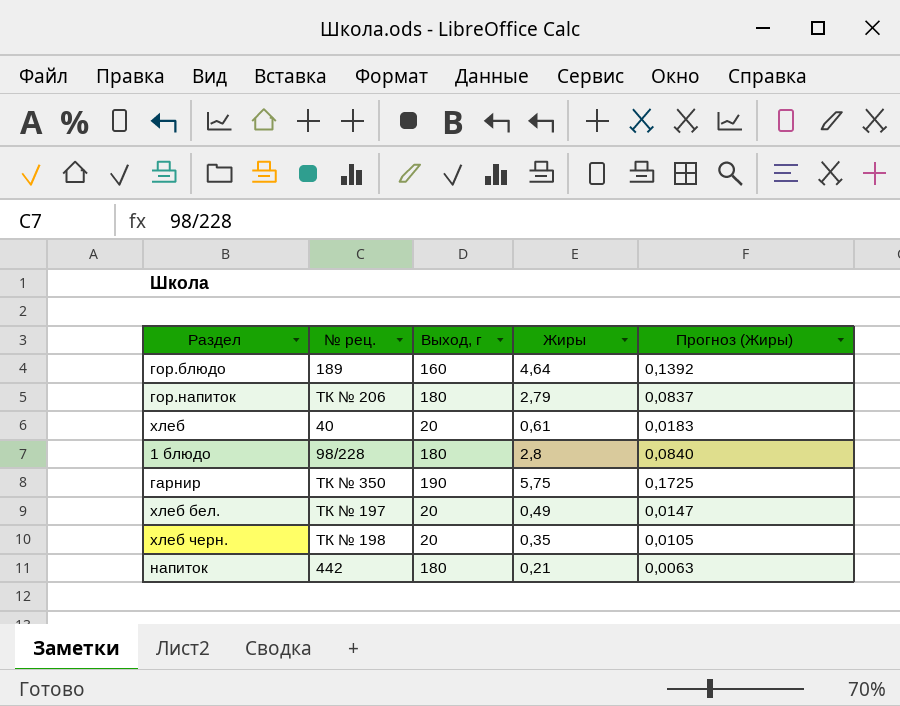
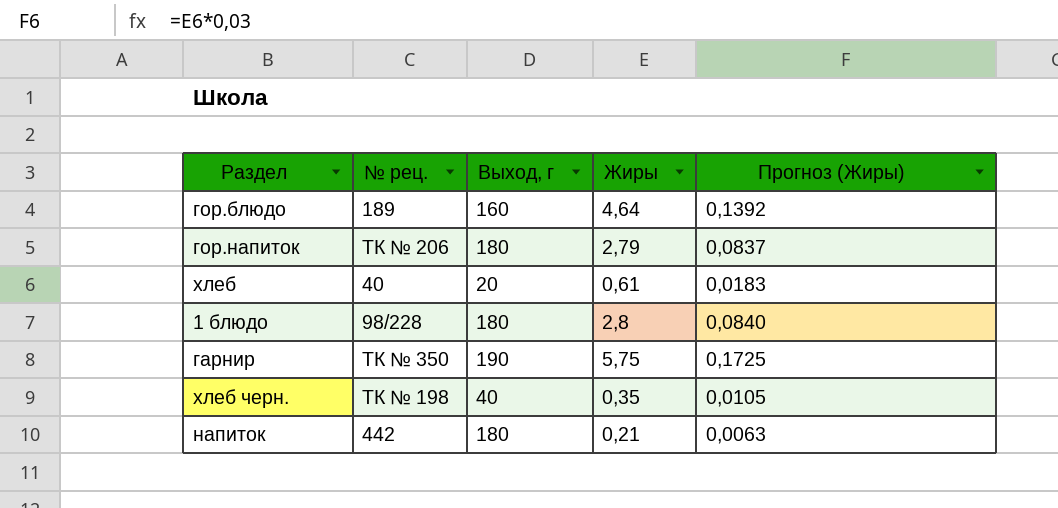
row хлеб бел.: ТК № 197 | 20 | 0,49 | 0,0147 -> none
хлеб черн. | Выход, г: 20 -> 40

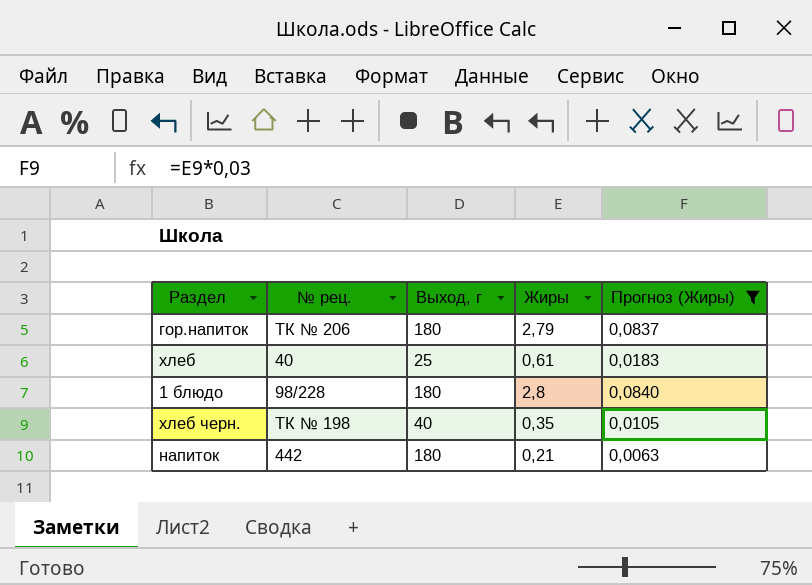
filter: none -> Прогноз (Жиры) <= 0,0840
хлеб | Выход, г: 20 -> 25

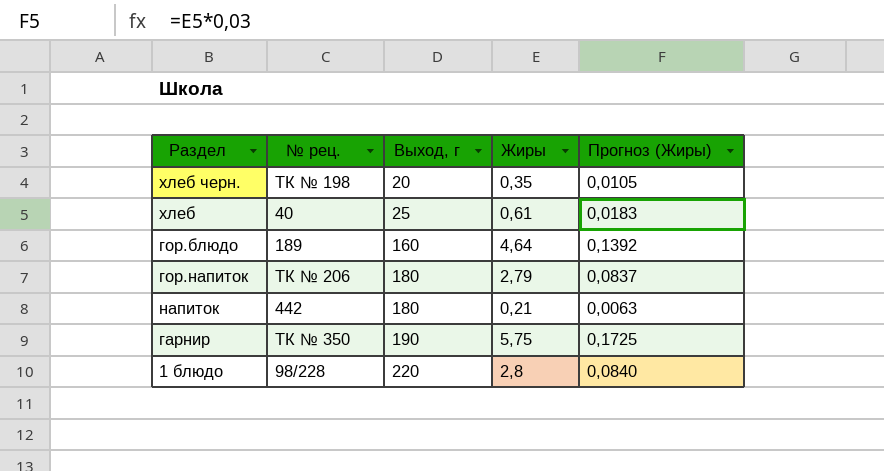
filter: Прогноз (Жиры) <= 0,0840 -> none
row order: none -> Выход, г ascending
хлеб черн. | Выход, г: 40 -> 20
1 блюдо | Выход, г: 180 -> 220

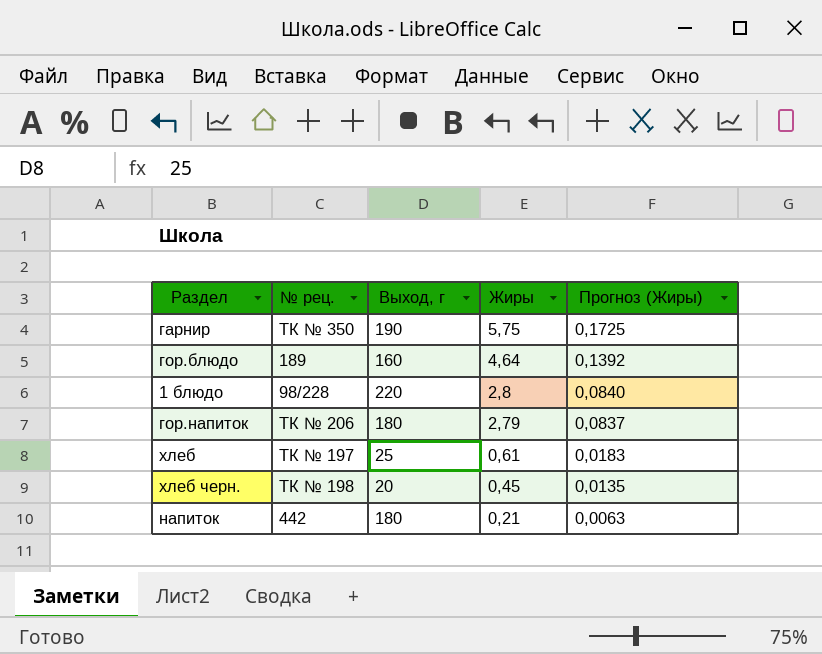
row order: Выход, г ascending -> Жиры descending
хлеб | № рец.: 40 -> ТК № 197
хлеб черн. | Жиры: 0,35 -> 0,45
хлеб черн. | Прогноз (Жиры): 0,0105 -> 0,0135

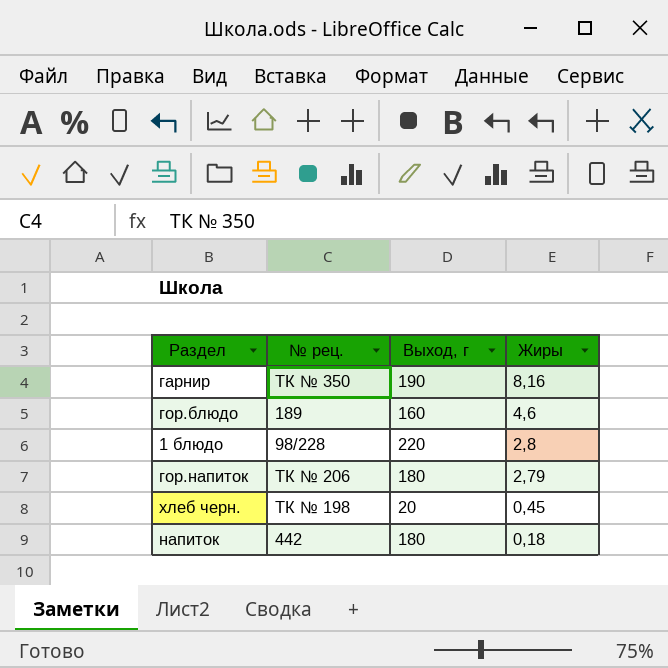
column Прогноз (Жиры) | formula: [Жиры] * 0,03 -> none
row хлеб: ТК № 197 | 25 | 0,61 | 0,0183 -> none
гарнир | Жиры: 5,75 -> 8,16
гор.блюдо | Жиры: 4,64 -> 4,6
напиток | Жиры: 0,21 -> 0,18

